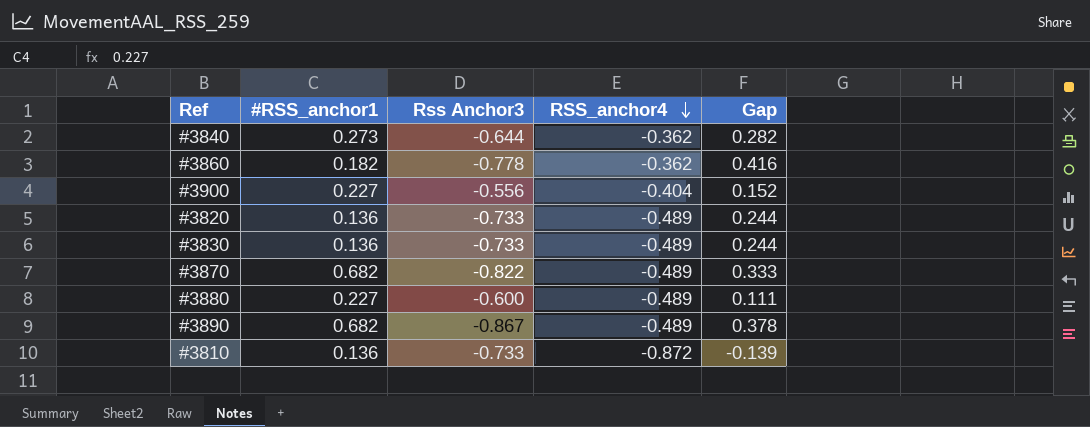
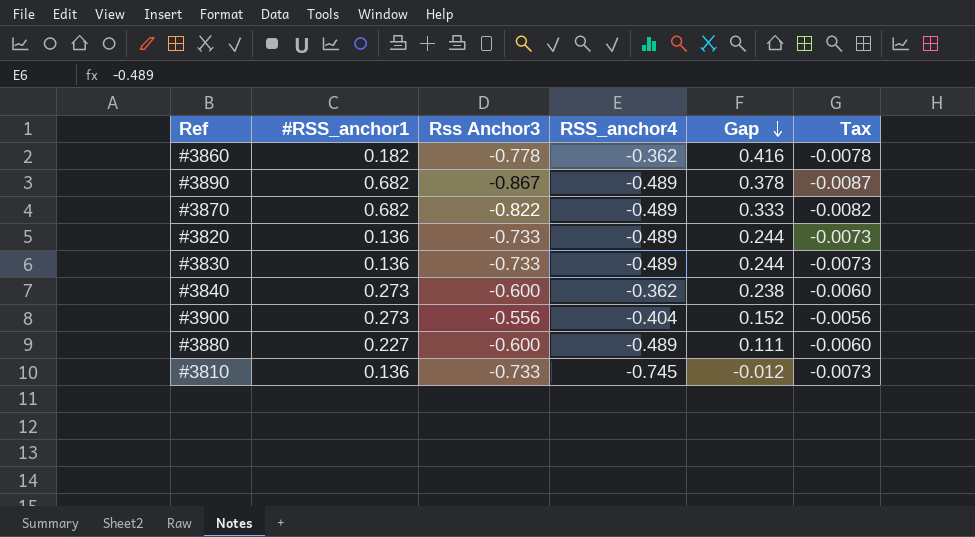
row order: RSS_anchor4 descending -> Gap descending
column Tax | formula: none -> [Rss Anchor3] * 0.01
#3840 | Rss Anchor3: -0.644 -> -0.600
#3840 | Gap: 0.282 -> 0.238
#3900 | #RSS_anchor1: 0.227 -> 0.273
#3810 | RSS_anchor4: -0.872 -> -0.745
#3810 | Gap: -0.139 -> -0.012

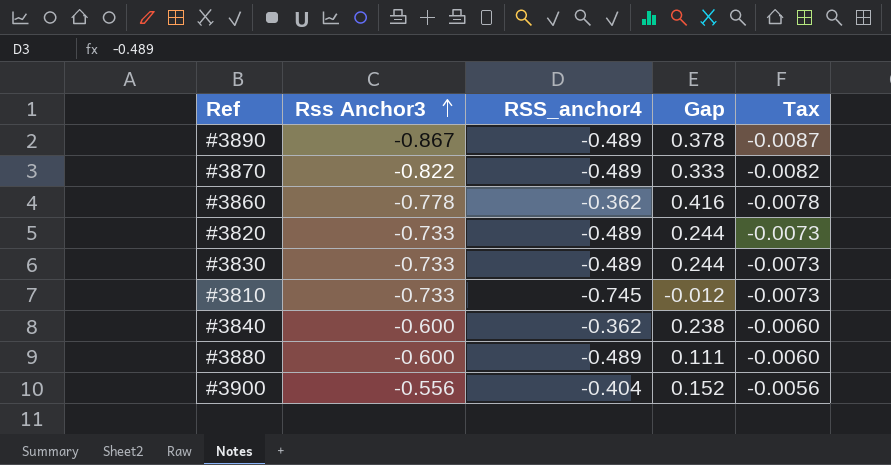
row order: Gap descending -> Rss Anchor3 ascending
column #RSS_anchor1 | position: 2 -> none

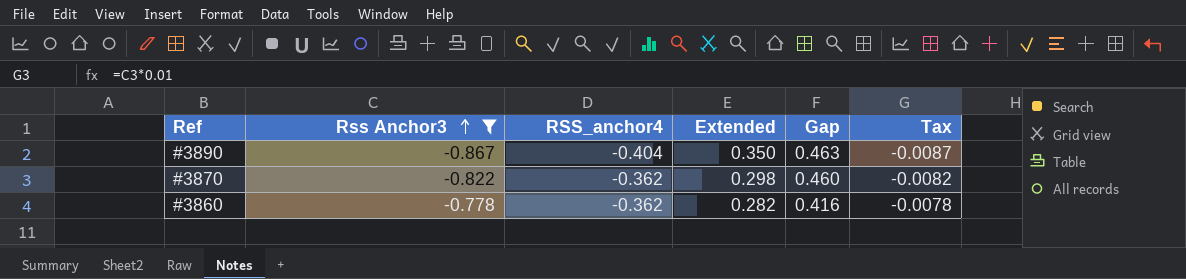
filter: none -> Rss Anchor3 <= -0.778
column Extended | formula: none -> [Rss Anchor3] * [RSS_anchor4]
#3890 | RSS_anchor4: -0.489 -> -0.404
#3890 | Gap: 0.378 -> 0.463
#3870 | RSS_anchor4: -0.489 -> -0.362
#3870 | Gap: 0.333 -> 0.460

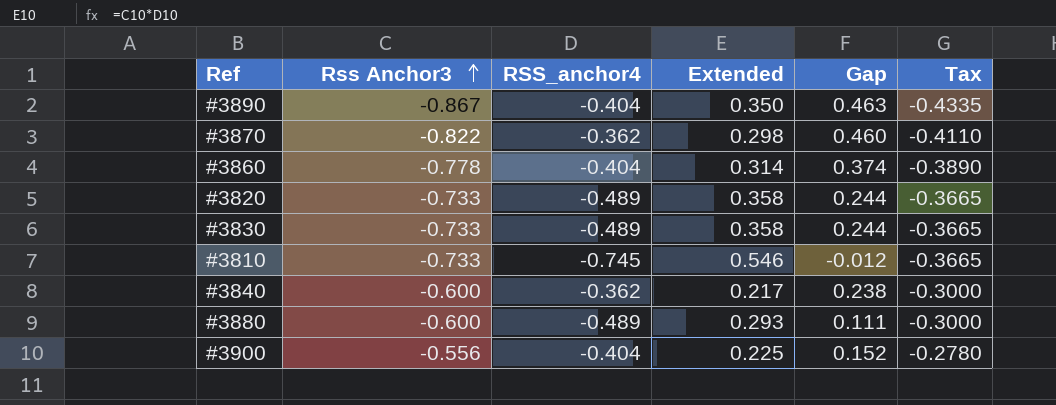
filter: Rss Anchor3 <= -0.778 -> none
column Tax | formula: [Rss Anchor3] * 0.01 -> [Rss Anchor3] * 0.5
#3860 | RSS_anchor4: -0.362 -> -0.404
#3860 | Extended: 0.282 -> 0.314
#3860 | Gap: 0.416 -> 0.374

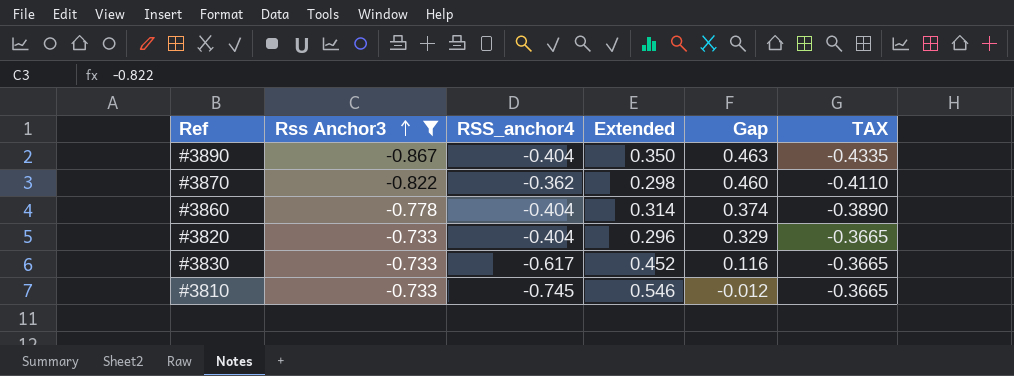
filter: none -> Rss Anchor3 <= -0.733
column name: Tax -> TAX
#3820 | RSS_anchor4: -0.489 -> -0.404
#3820 | Extended: 0.358 -> 0.296
#3820 | Gap: 0.244 -> 0.329
#3830 | RSS_anchor4: -0.489 -> -0.617
#3830 | Extended: 0.358 -> 0.452
#3830 | Gap: 0.244 -> 0.116

